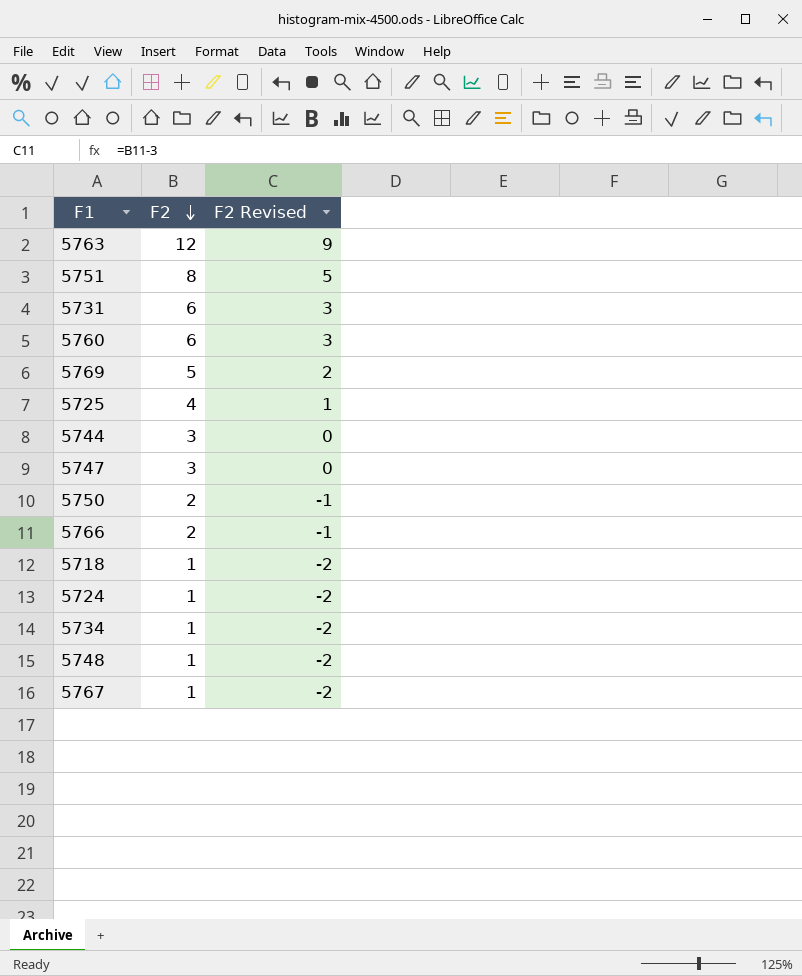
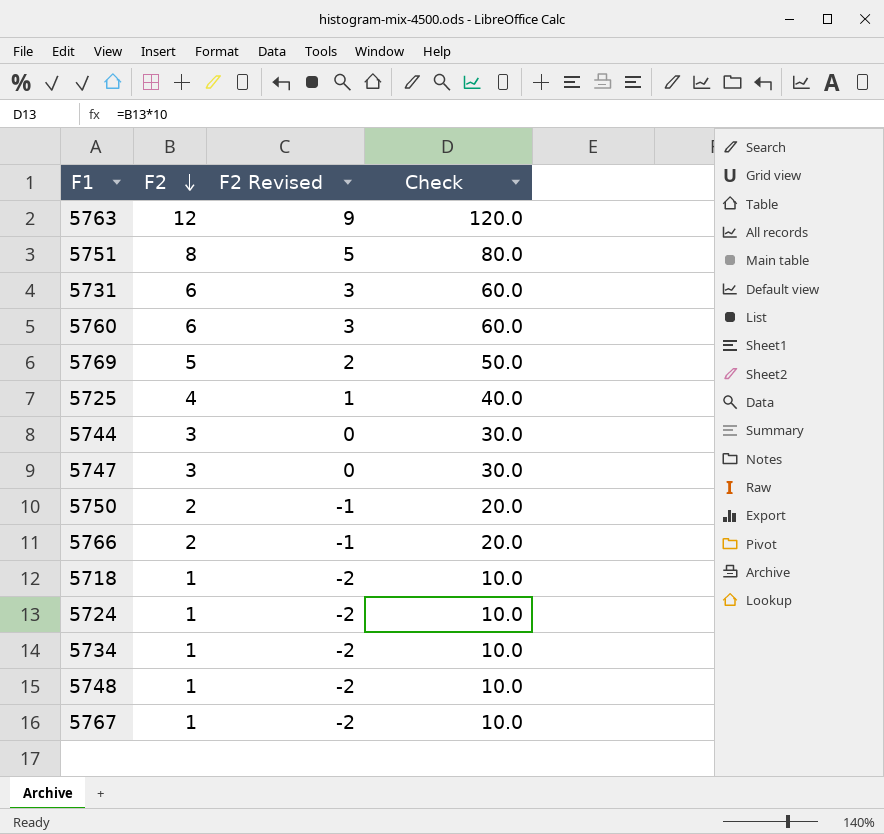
column Check | formula: none -> [F2] * 10

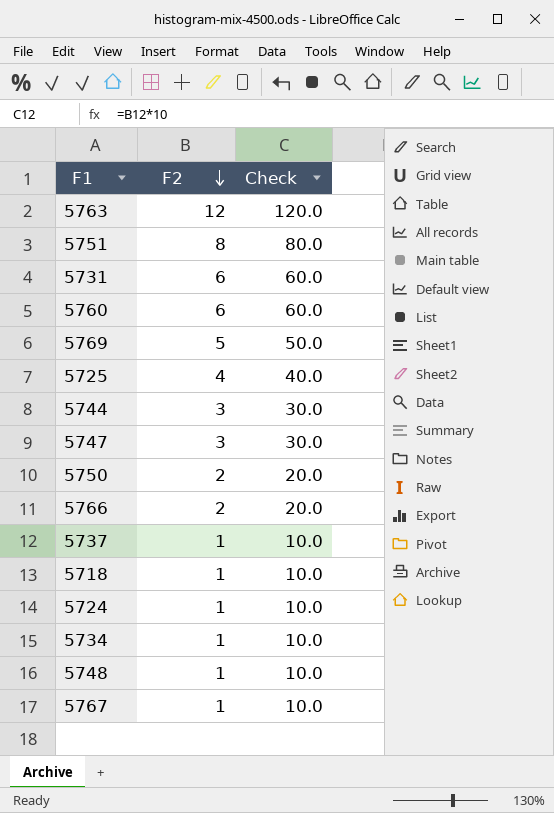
column F2 Revised | formula: [F2] - 3 -> none
row 5737: none -> 1 | 10.0

